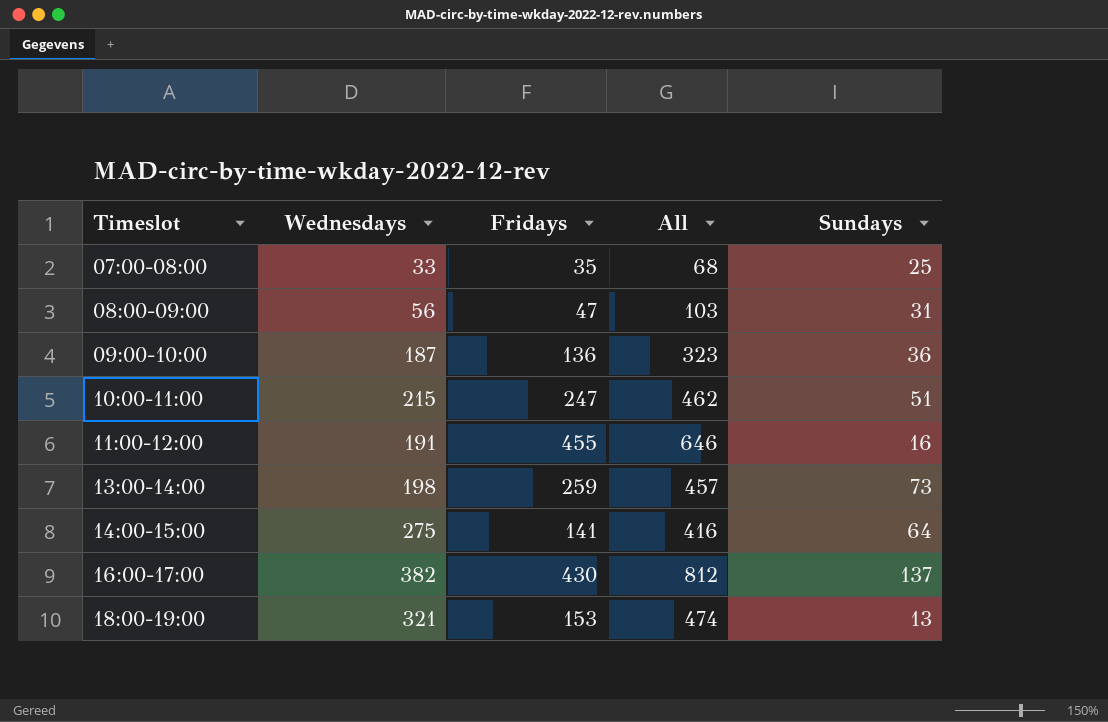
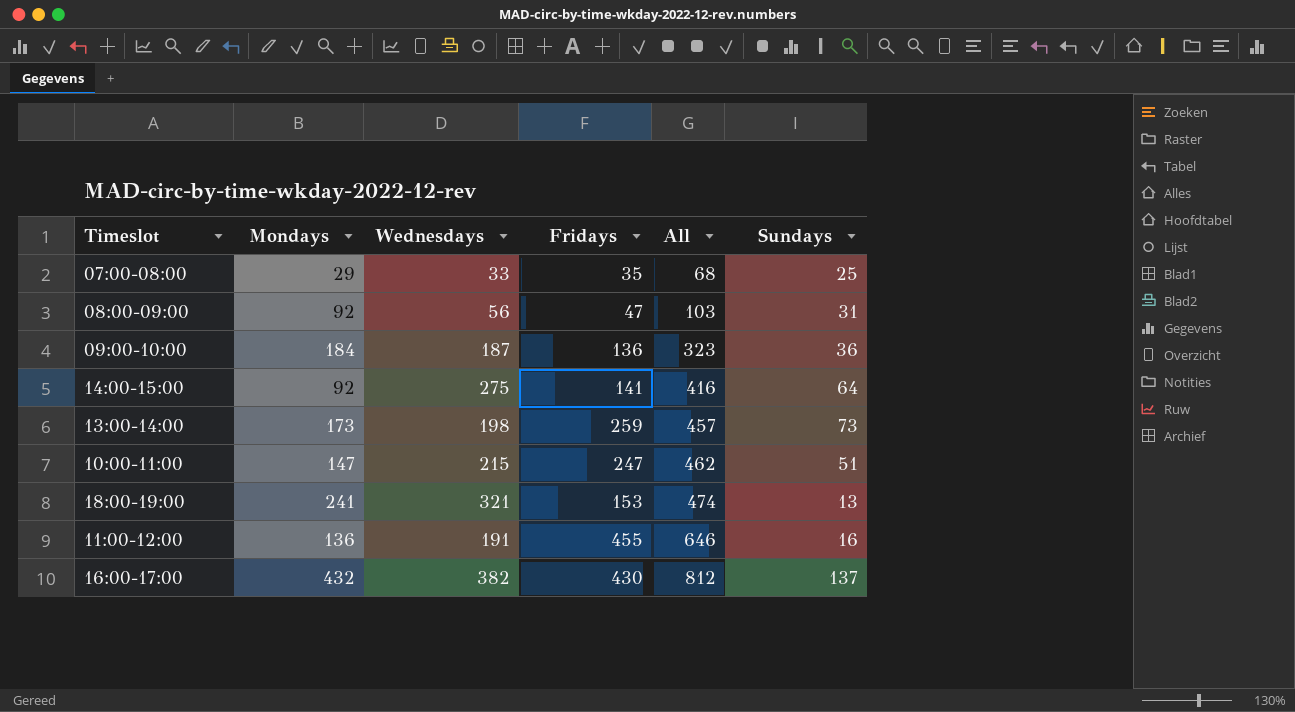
row order: Timeslot ascending -> All ascending
column Mondays | position: none -> 2

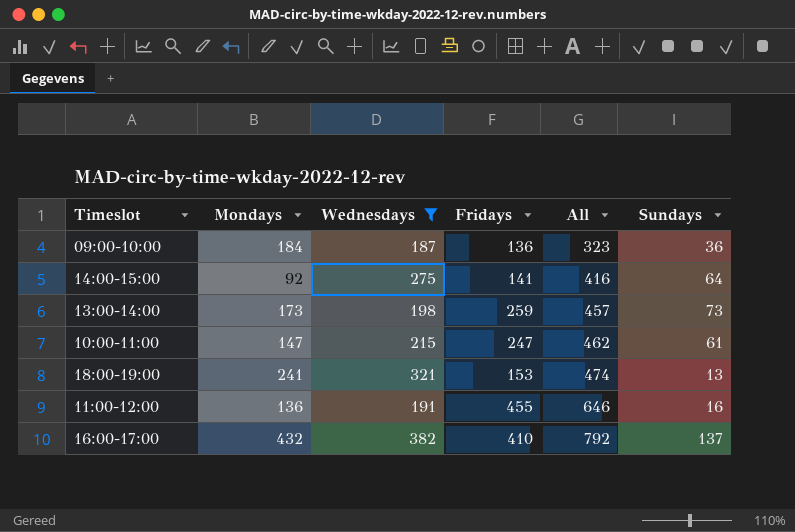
filter: none -> Wednesdays >= 187
10:00-11:00 | Sundays: 51 -> 61
16:00-17:00 | Fridays: 430 -> 410
16:00-17:00 | All: 812 -> 792

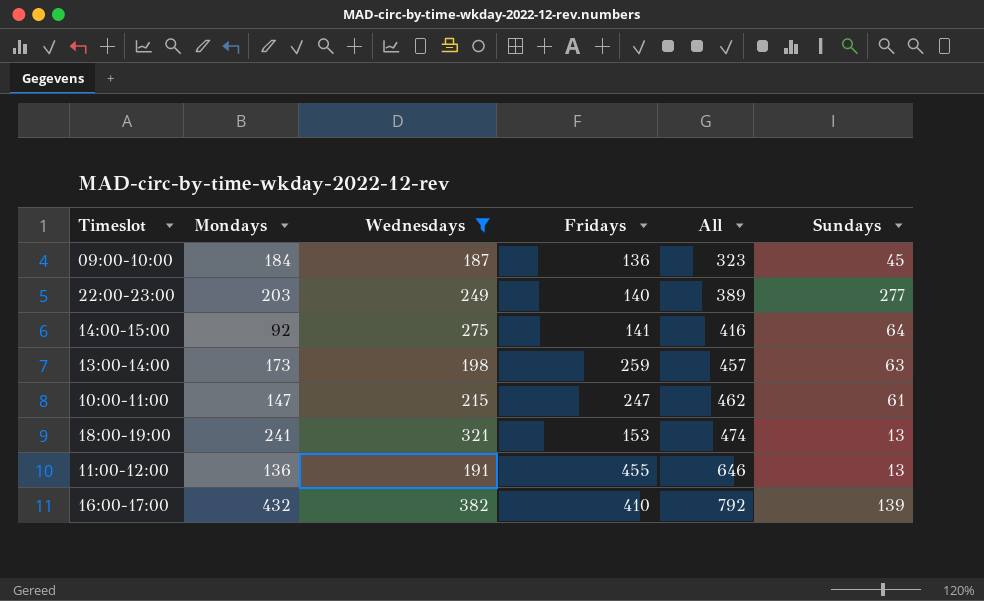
09:00-10:00 | Sundays: 36 -> 45
row 22:00-23:00: none -> 203 | 249 | 140 | 389 | 277
13:00-14:00 | Sundays: 73 -> 63
11:00-12:00 | Sundays: 16 -> 13
16:00-17:00 | Sundays: 137 -> 139

